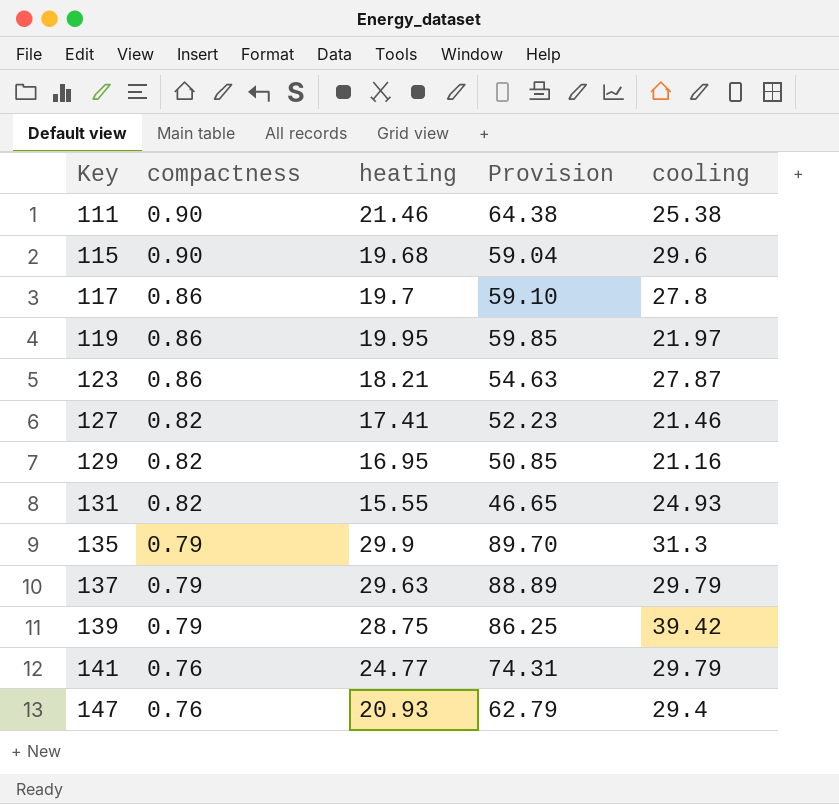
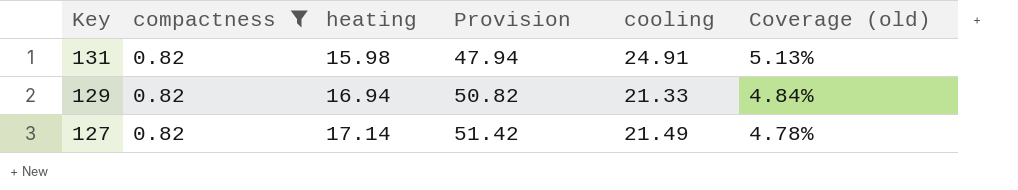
filter: none -> compactness = 0.82
row order: Key ascending -> Key descending
column Coverage (old) | formula: none -> [compactness] / [heating]
131 | heating: 15.55 -> 15.98
131 | Provision: 46.65 -> 47.94
131 | cooling: 24.93 -> 24.91
129 | heating: 16.95 -> 16.94
129 | Provision: 50.85 -> 50.82
129 | cooling: 21.16 -> 21.33
127 | heating: 17.41 -> 17.14
127 | Provision: 52.23 -> 51.42
127 | cooling: 21.46 -> 21.49

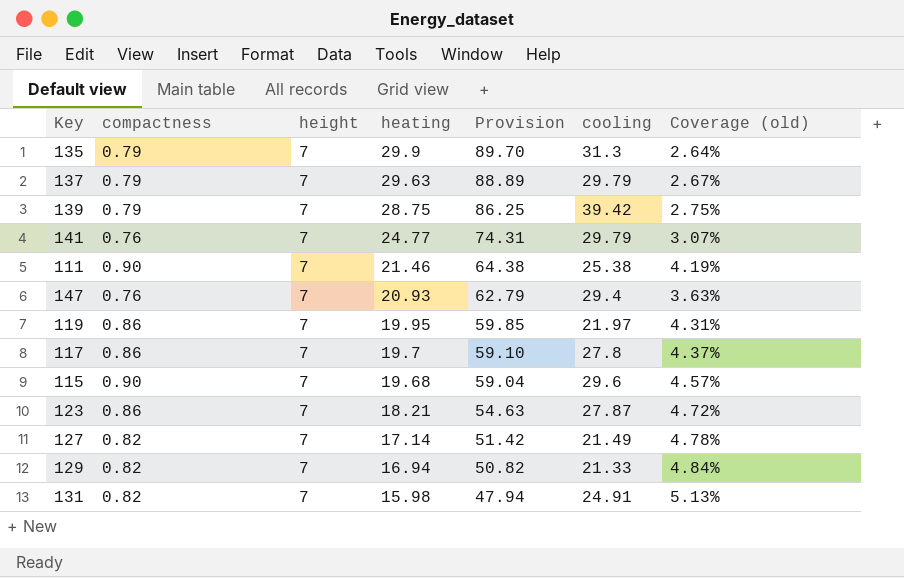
filter: compactness = 0.82 -> none
row order: Key descending -> heating descending
column height | position: none -> 3

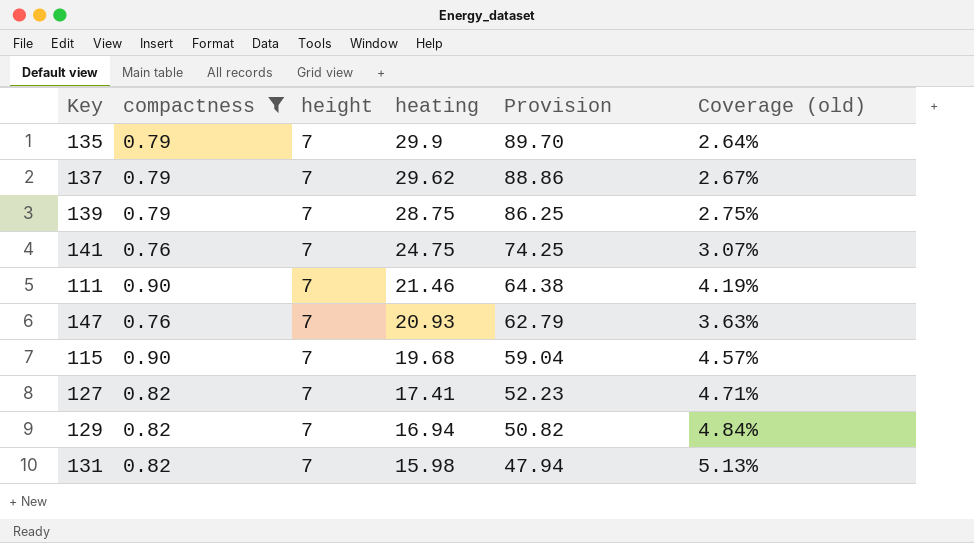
filter: none -> compactness != 0.86
column cooling | position: 6 -> none
137 | heating: 29.63 -> 29.62
137 | Provision: 88.89 -> 88.86
141 | heating: 24.77 -> 24.75
141 | Provision: 74.31 -> 74.25
127 | heating: 17.14 -> 17.41
127 | Provision: 51.42 -> 52.23
127 | Coverage (old): 4.78% -> 4.71%

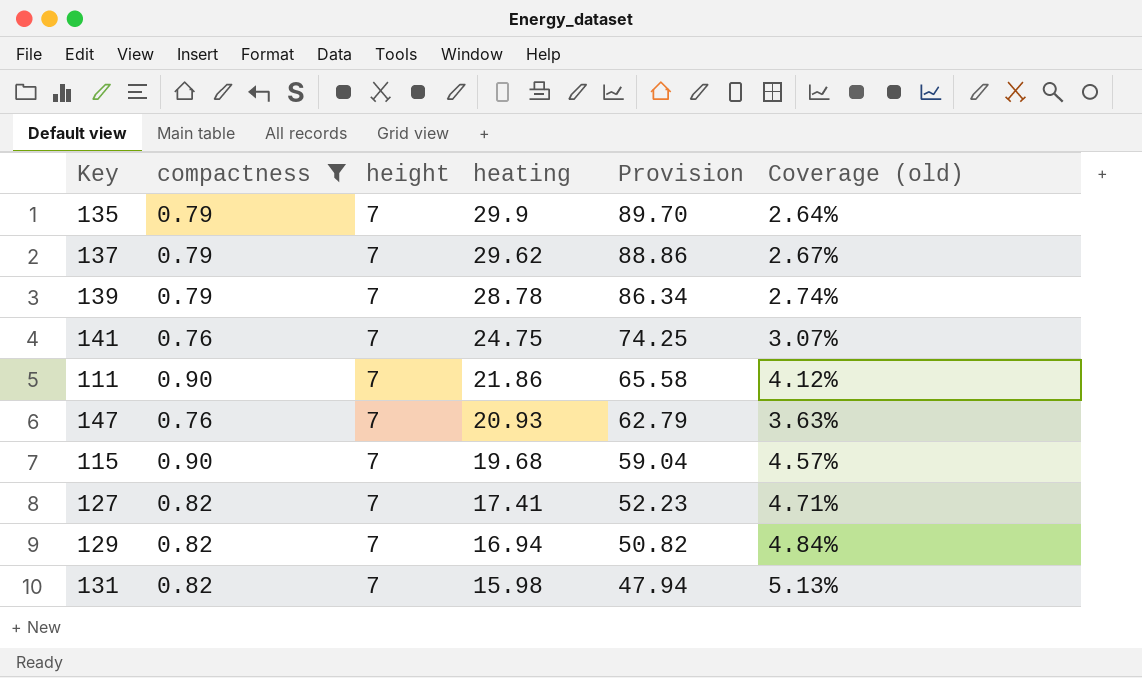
139 | heating: 28.75 -> 28.78
139 | Provision: 86.25 -> 86.34
139 | Coverage (old): 2.75% -> 2.74%
111 | heating: 21.46 -> 21.86
111 | Provision: 64.38 -> 65.58
111 | Coverage (old): 4.19% -> 4.12%

